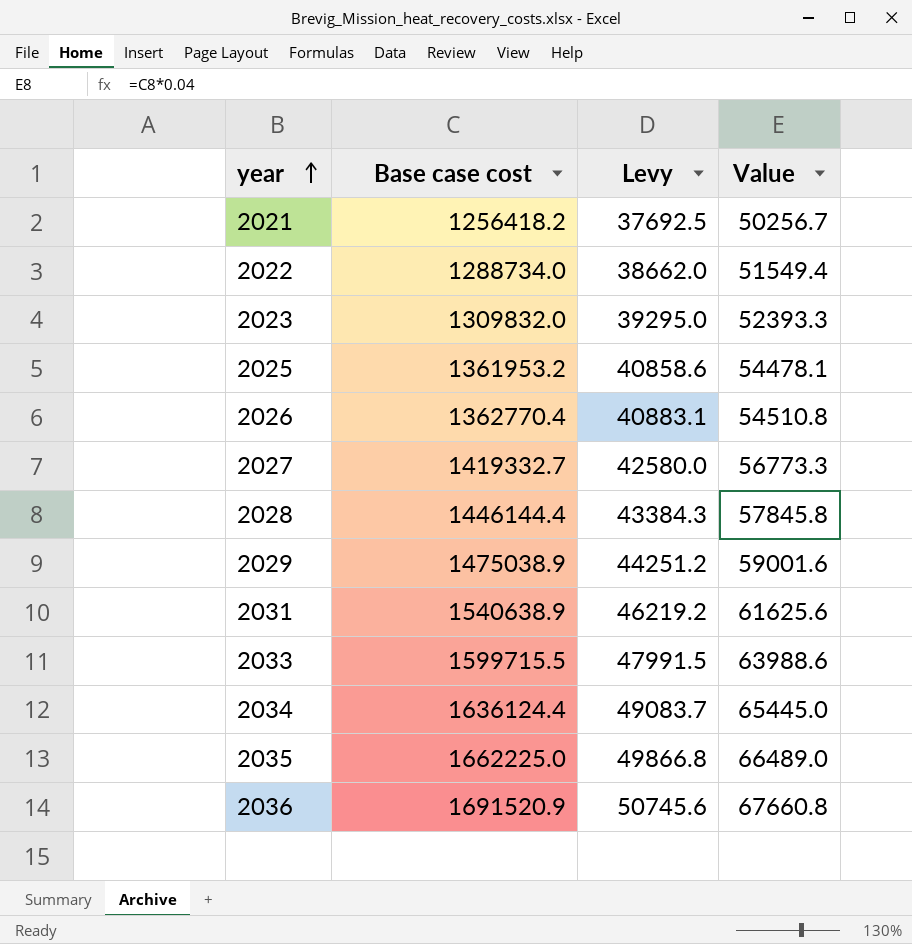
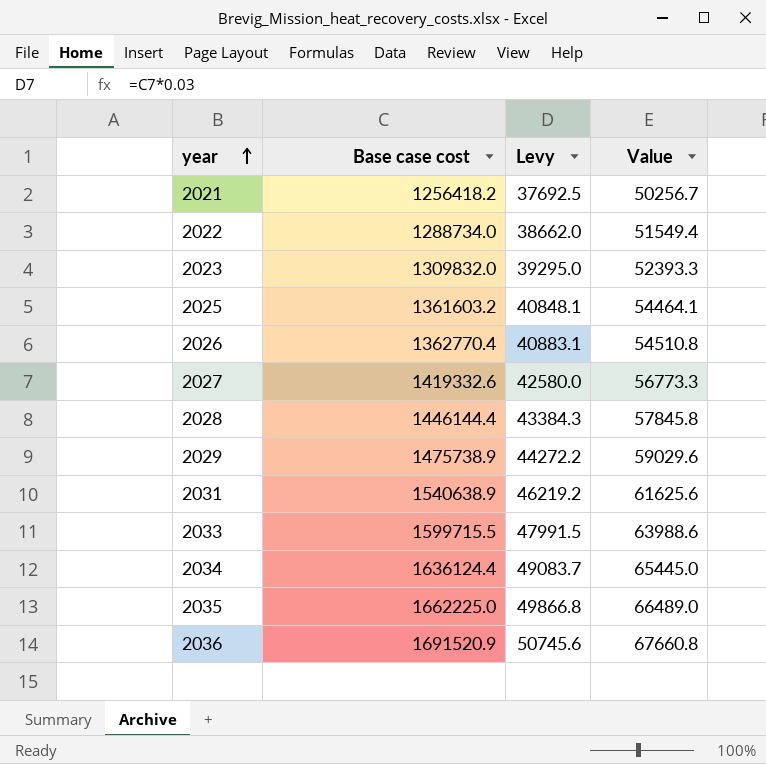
2025 | Base case cost: 1361953.2 -> 1361603.2
2025 | Levy: 40858.6 -> 40848.1
2025 | Value: 54478.1 -> 54464.1
2027 | Base case cost: 1419332.7 -> 1419332.6
2029 | Base case cost: 1475038.9 -> 1475738.9
2029 | Levy: 44251.2 -> 44272.2
2029 | Value: 59001.6 -> 59029.6

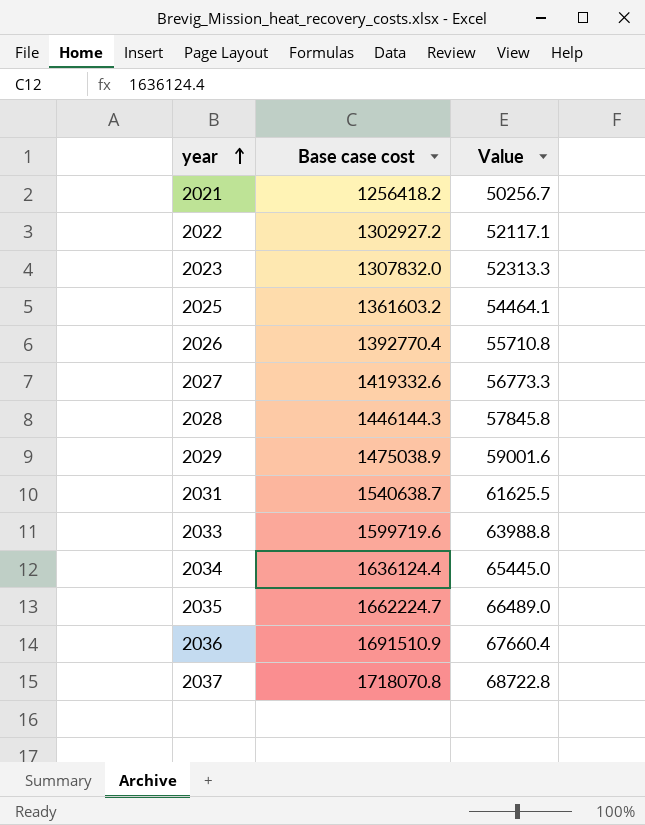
column Levy | formula: [Base case cost] * 0.03 -> none
2022 | Base case cost: 1288734.0 -> 1302927.2
2022 | Value: 51549.4 -> 52117.1
2023 | Base case cost: 1309832.0 -> 1307832.0
2023 | Value: 52393.3 -> 52313.3
2026 | Base case cost: 1362770.4 -> 1392770.4
2026 | Value: 54510.8 -> 55710.8
2028 | Base case cost: 1446144.4 -> 1446144.3
2029 | Base case cost: 1475738.9 -> 1475038.9
2029 | Value: 59029.6 -> 59001.6
2031 | Base case cost: 1540638.9 -> 1540638.7
2031 | Value: 61625.6 -> 61625.5
2033 | Base case cost: 1599715.5 -> 1599719.6
2033 | Value: 63988.6 -> 63988.8
2035 | Base case cost: 1662225.0 -> 1662224.7
2036 | Base case cost: 1691520.9 -> 1691510.9
2036 | Value: 67660.8 -> 67660.4
row 2037: none -> 1718070.8 | 68722.8

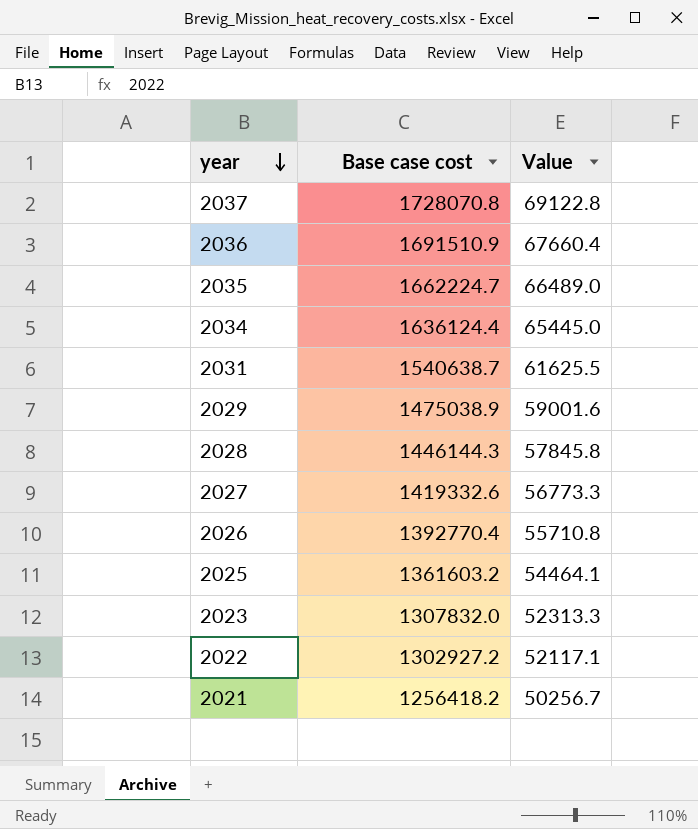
row order: year ascending -> year descending
row 2033: 1599719.6 | 63988.8 -> none
2037 | Base case cost: 1718070.8 -> 1728070.8
2037 | Value: 68722.8 -> 69122.8

